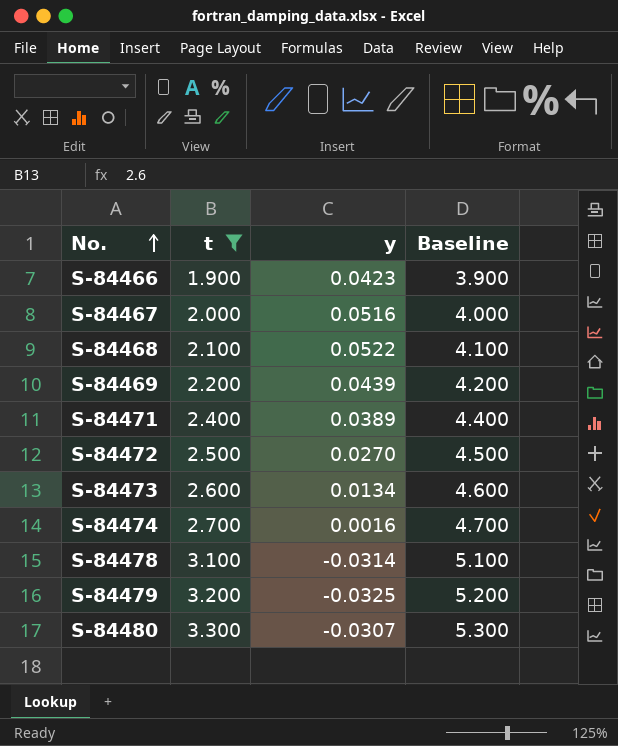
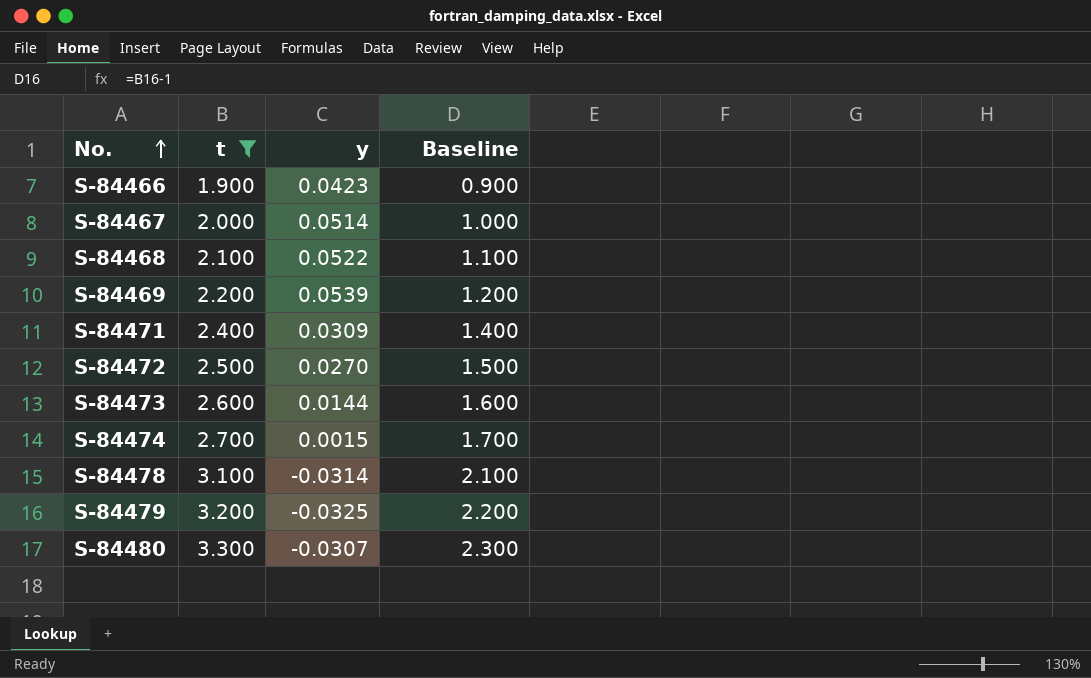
column Baseline | formula: [t] + 2 -> [t] - 1
S-84467 | y: 0.0516 -> 0.0514
S-84469 | y: 0.0439 -> 0.0539
S-84471 | y: 0.0389 -> 0.0309
S-84473 | y: 0.0134 -> 0.0144
S-84474 | y: 0.0016 -> 0.0015

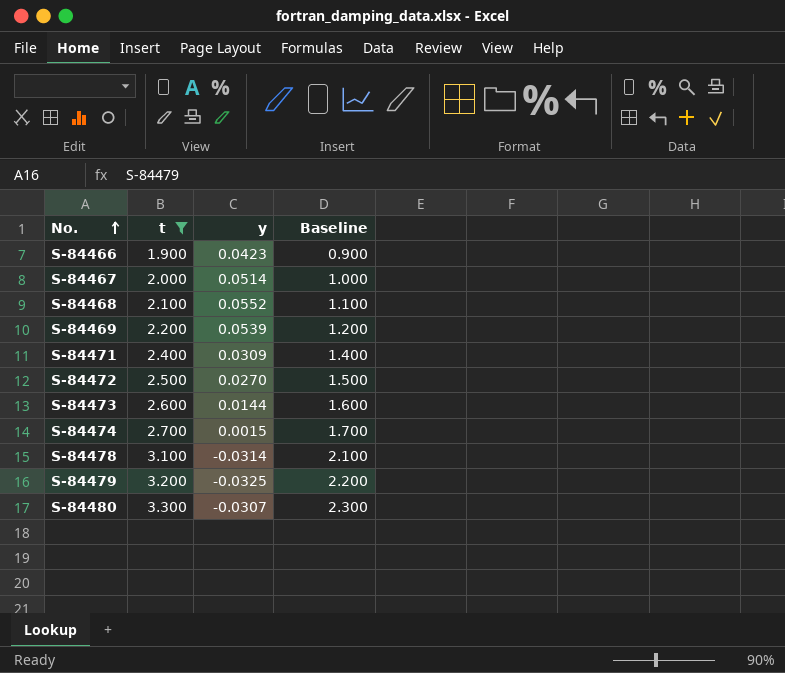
S-84468 | y: 0.0522 -> 0.0552

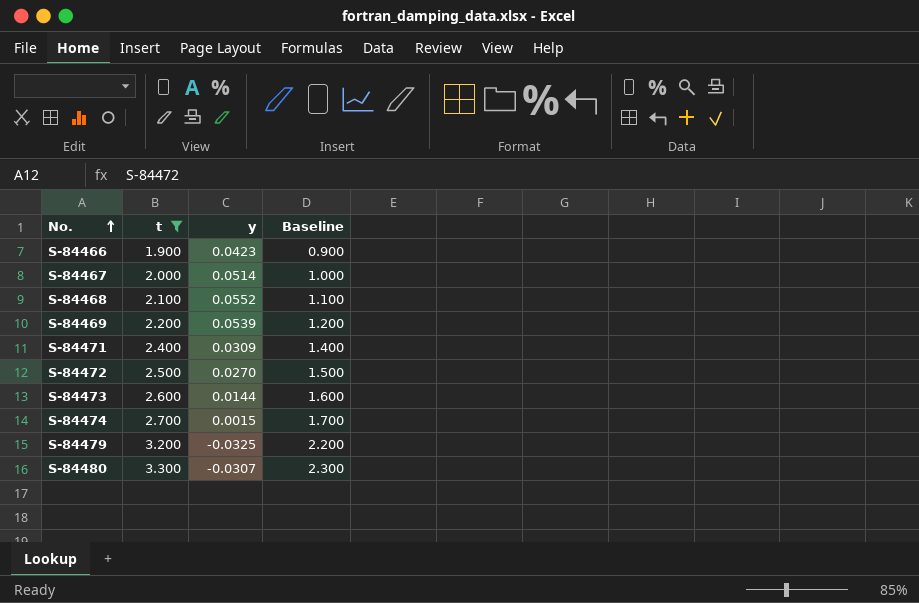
row S-84478: 3.100 | -0.0314 | 2.100 -> none

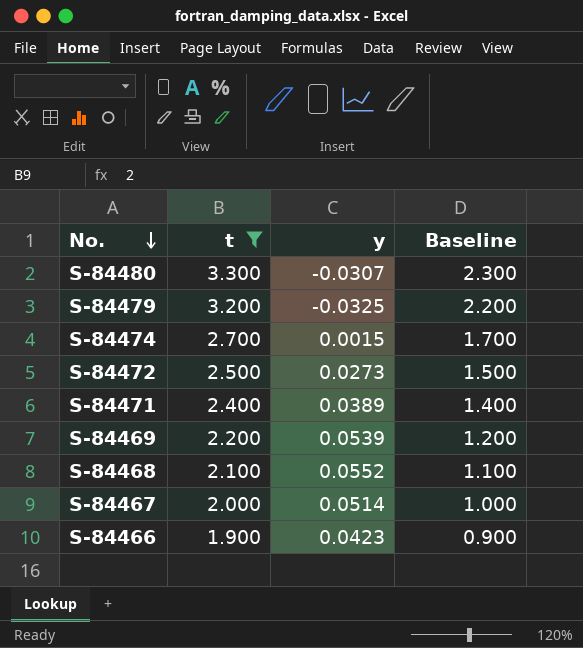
row order: No. ascending -> No. descending
row S-84473: 2.600 | 0.0144 | 1.600 -> none
S-84472 | y: 0.0270 -> 0.0273
S-84471 | y: 0.0309 -> 0.0389

